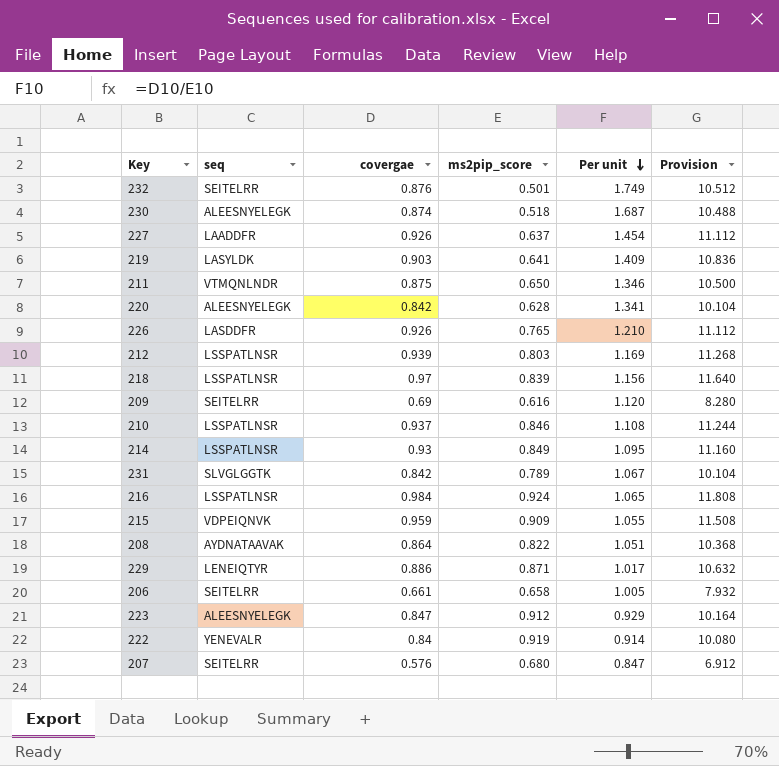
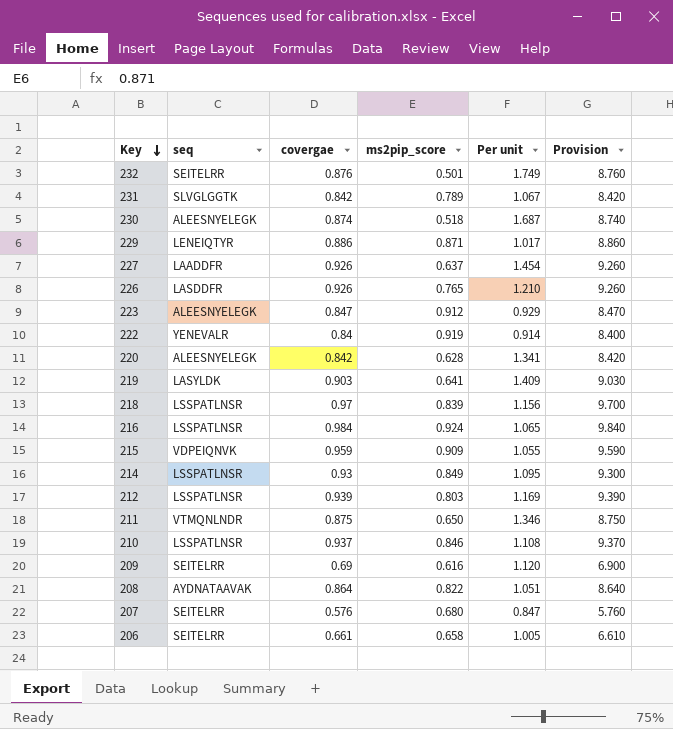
row order: Per unit descending -> Key descending
column Provision | formula: [covergae] * 12 -> [covergae] * 10

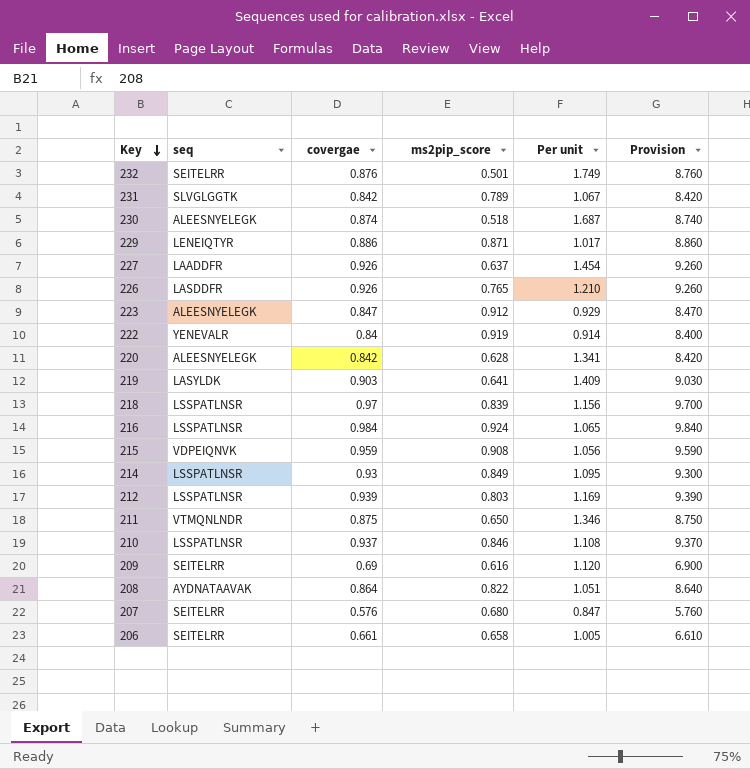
215 | ms2pip_score: 0.909 -> 0.908
215 | Per unit: 1.055 -> 1.056

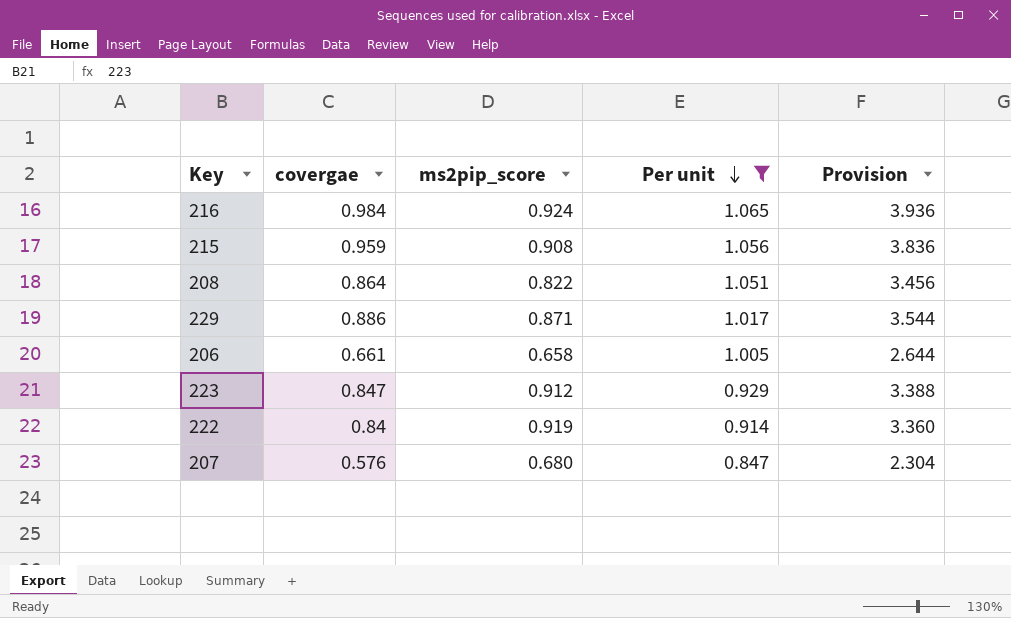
filter: none -> Per unit <= 1.065
row order: Key descending -> Per unit descending
column seq | position: 2 -> none
column Provision | formula: [covergae] * 10 -> [covergae] * 4

